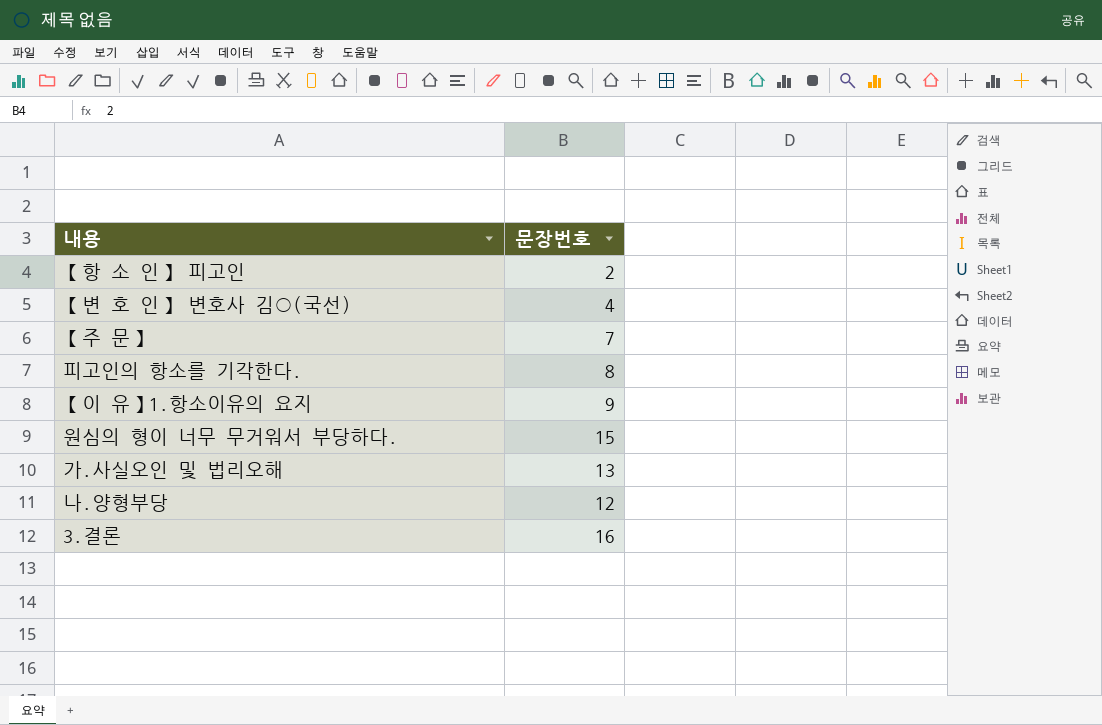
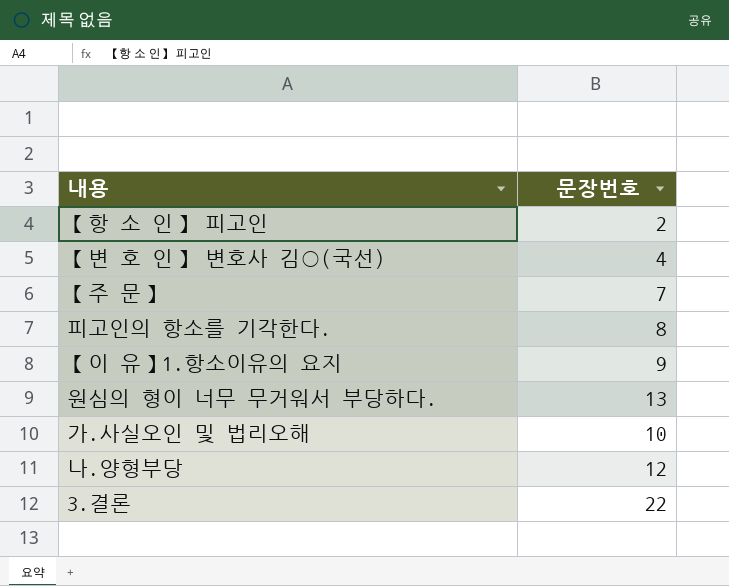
원심의 형이 너무 무거워서 부당하다. | 문장번호: 15 -> 13
가.사실오인 및 법리오해 | 문장번호: 13 -> 10
3.결론 | 문장번호: 16 -> 22

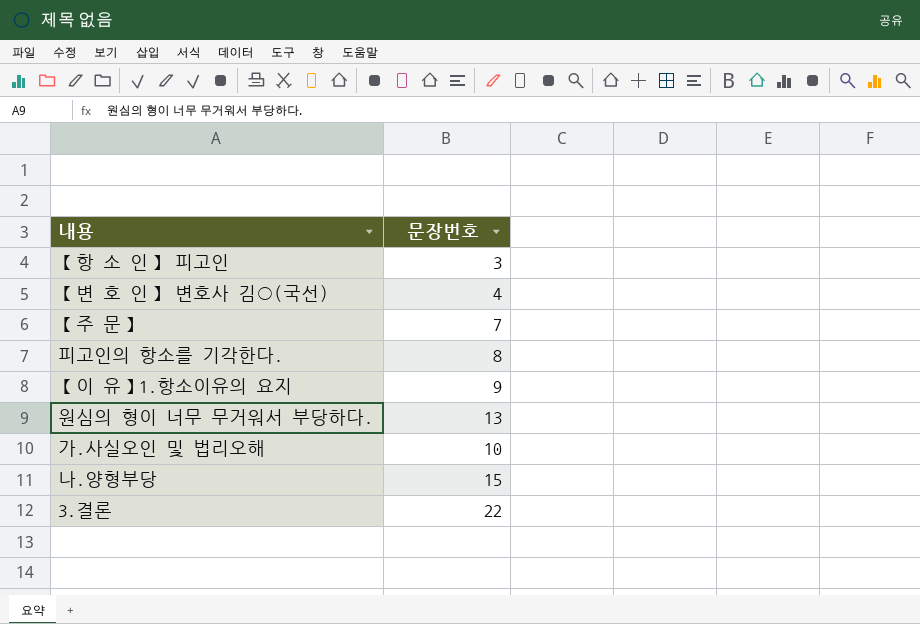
【항 소 인】 피고인 | 문장번호: 2 -> 3
나.양형부당 | 문장번호: 12 -> 15

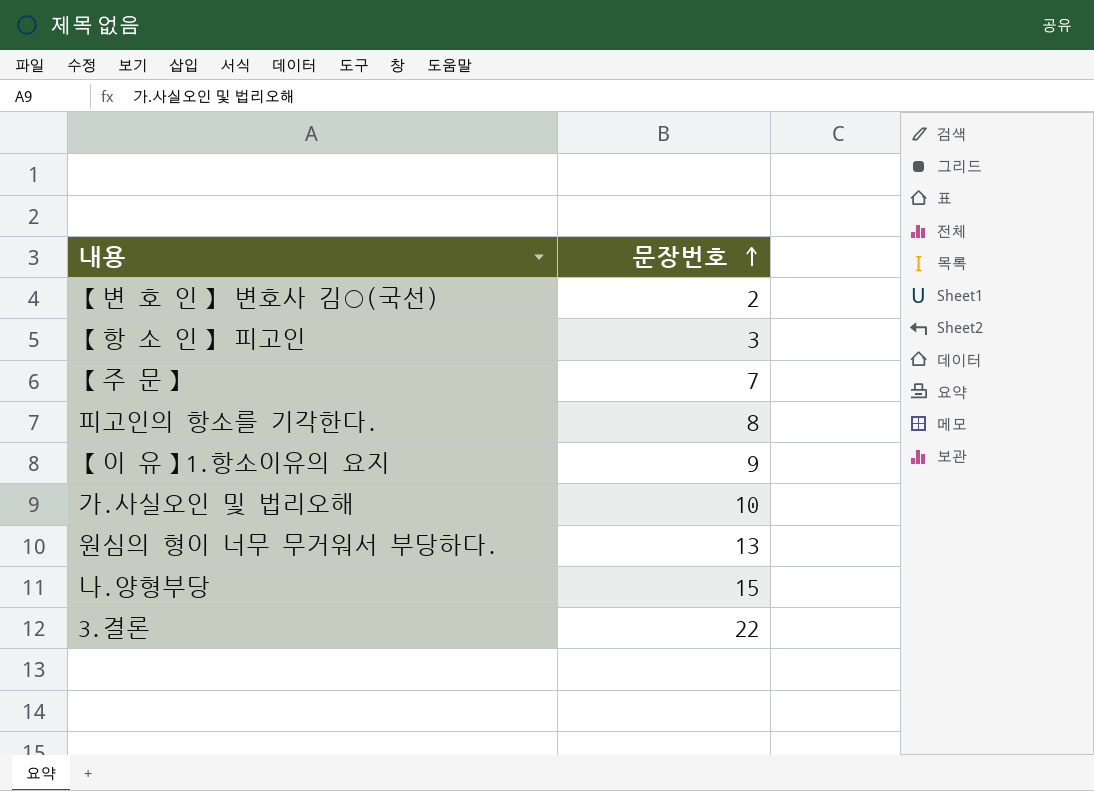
row order: none -> 문장번호 ascending
【변 호 인】 변호사 김○(국선) | 문장번호: 4 -> 2

